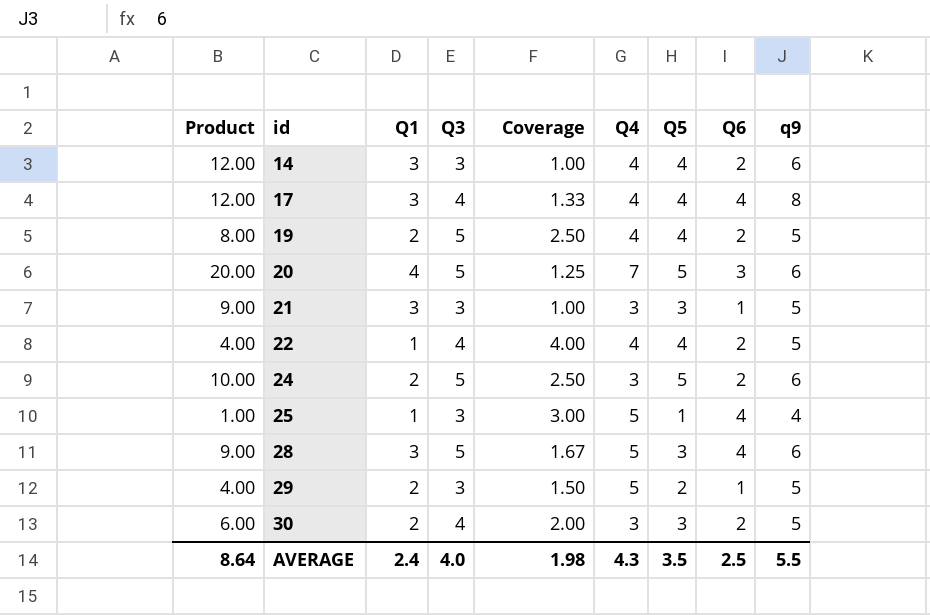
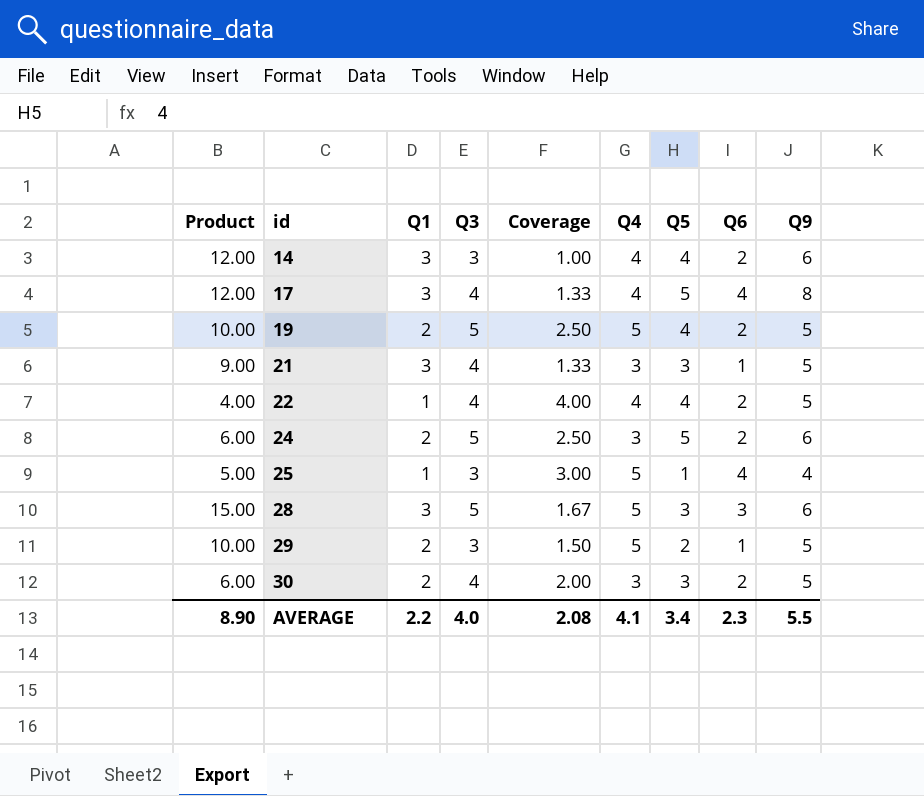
column Product | formula: [Q1] * [Q5] -> [Q1] * [Q4]
column name: q9 -> Q9
row 20: 20.00 | 4 | 5 | 1.25 | 7 | 5 | 3 | 6 -> none
17 | Q5: 4 -> 5
19 | Q4: 4 -> 5
21 | Q3: 3 -> 4
21 | Coverage: 1.00 -> 1.33
28 | Q6: 4 -> 3
AVERAGE | Product: 8.64 -> 8.90
AVERAGE | Q1: 2.4 -> 2.2
AVERAGE | Coverage: 1.98 -> 2.08
AVERAGE | Q4: 4.3 -> 4.1
AVERAGE | Q5: 3.5 -> 3.4
AVERAGE | Q6: 2.5 -> 2.3

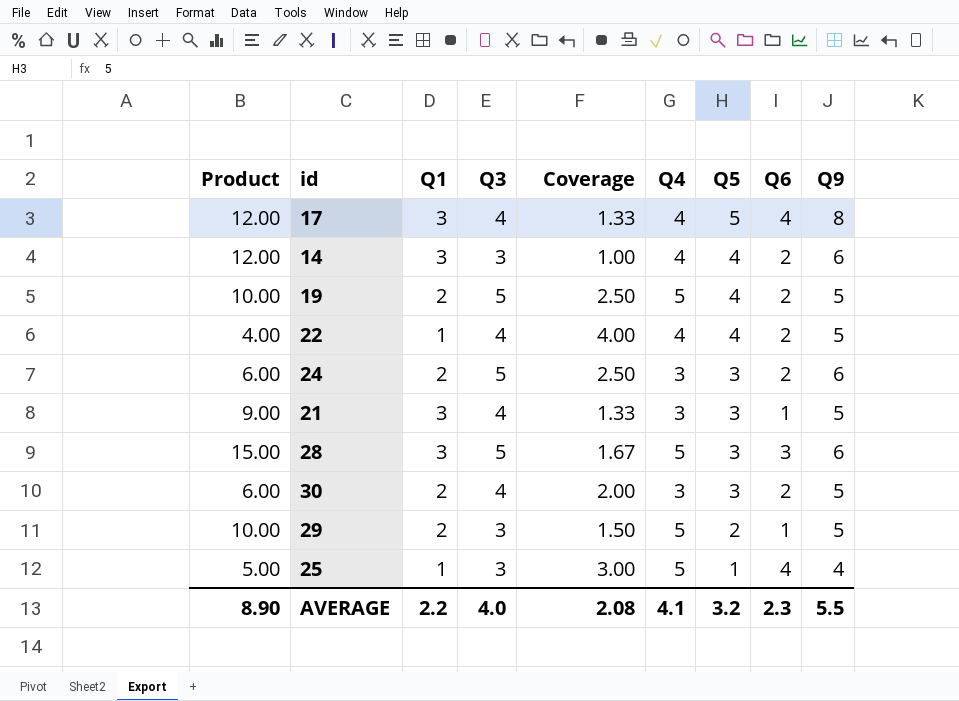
row order: id ascending -> Q5 descending
24 | Q5: 5 -> 3
AVERAGE | Q5: 3.4 -> 3.2

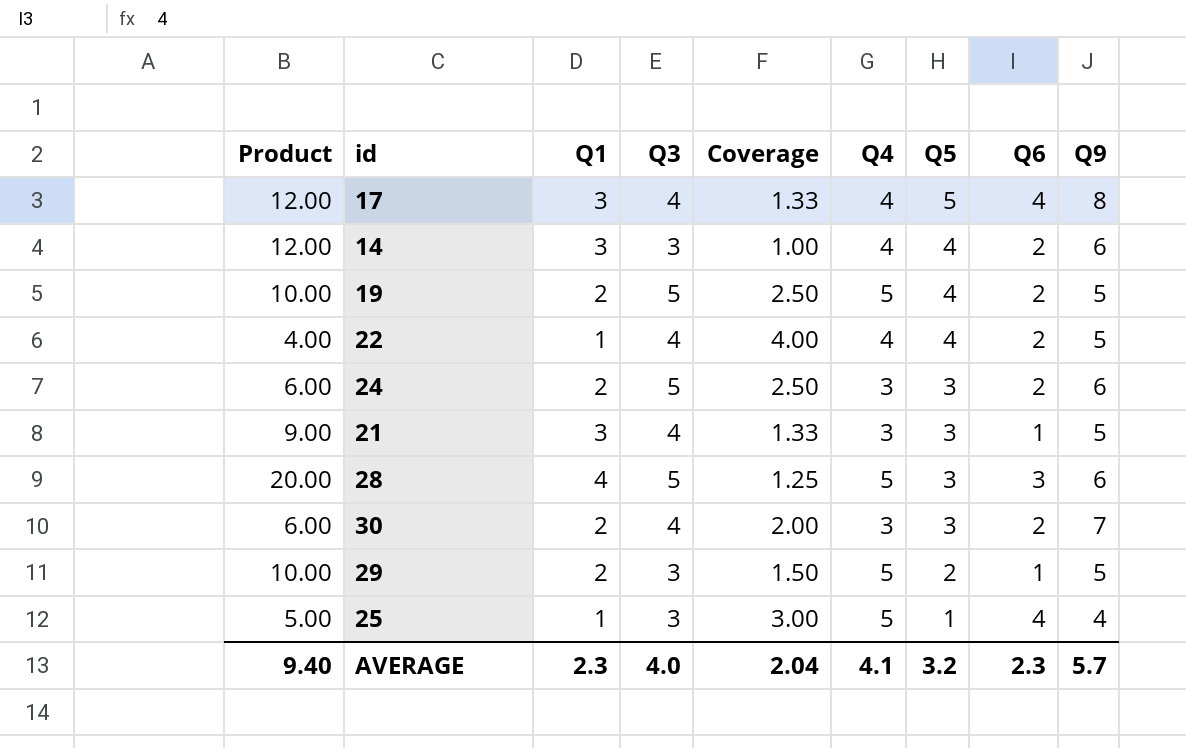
28 | Product: 15.00 -> 20.00
28 | Q1: 3 -> 4
28 | Coverage: 1.67 -> 1.25
30 | Q9: 5 -> 7
AVERAGE | Product: 8.90 -> 9.40
AVERAGE | Q1: 2.2 -> 2.3
AVERAGE | Coverage: 2.08 -> 2.04
AVERAGE | Q9: 5.5 -> 5.7

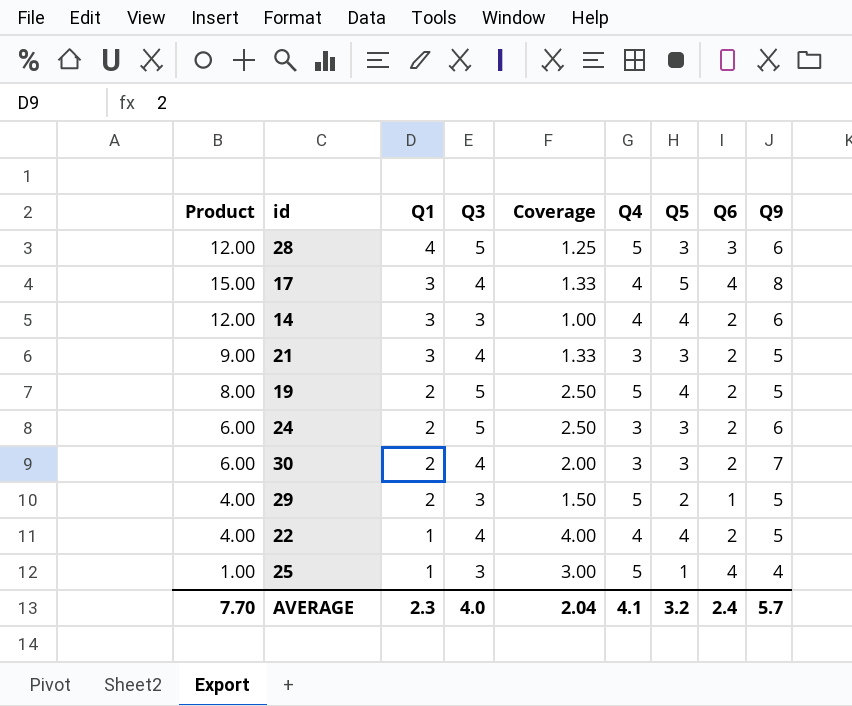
row order: Q5 descending -> Q1 descending
column Product | formula: [Q1] * [Q4] -> [Q1] * [Q5]
21 | Q6: 1 -> 2
AVERAGE | Product: 9.40 -> 7.70
AVERAGE | Q6: 2.3 -> 2.4

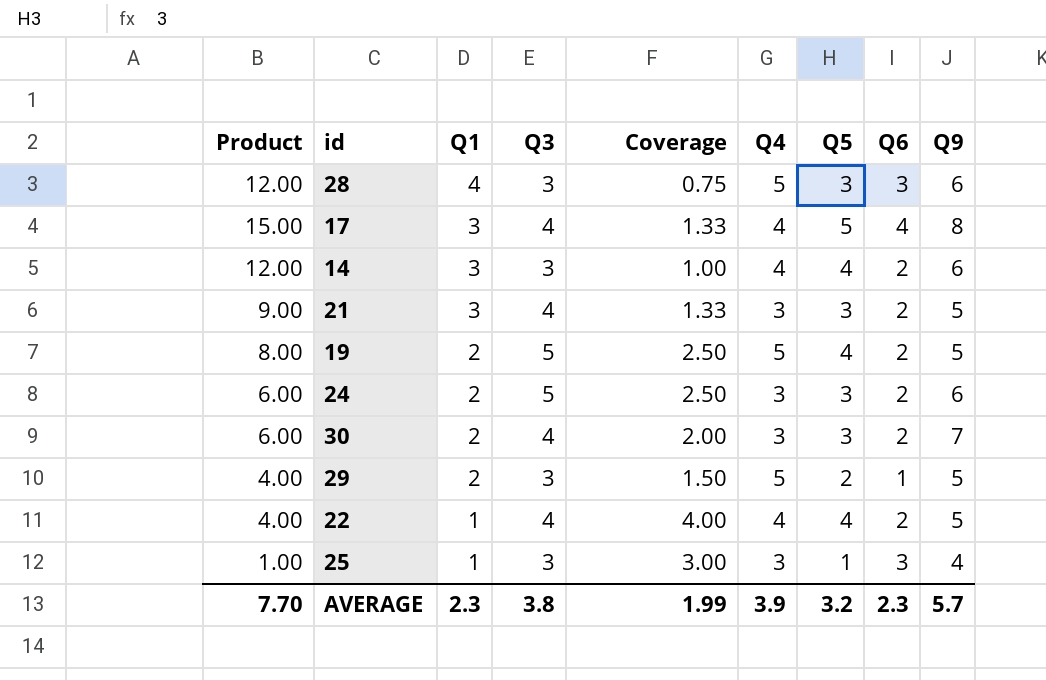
28 | Q3: 5 -> 3
28 | Coverage: 1.25 -> 0.75
25 | Q4: 5 -> 3
25 | Q6: 4 -> 3
AVERAGE | Q3: 4.0 -> 3.8
AVERAGE | Coverage: 2.04 -> 1.99
AVERAGE | Q4: 4.1 -> 3.9
AVERAGE | Q6: 2.4 -> 2.3

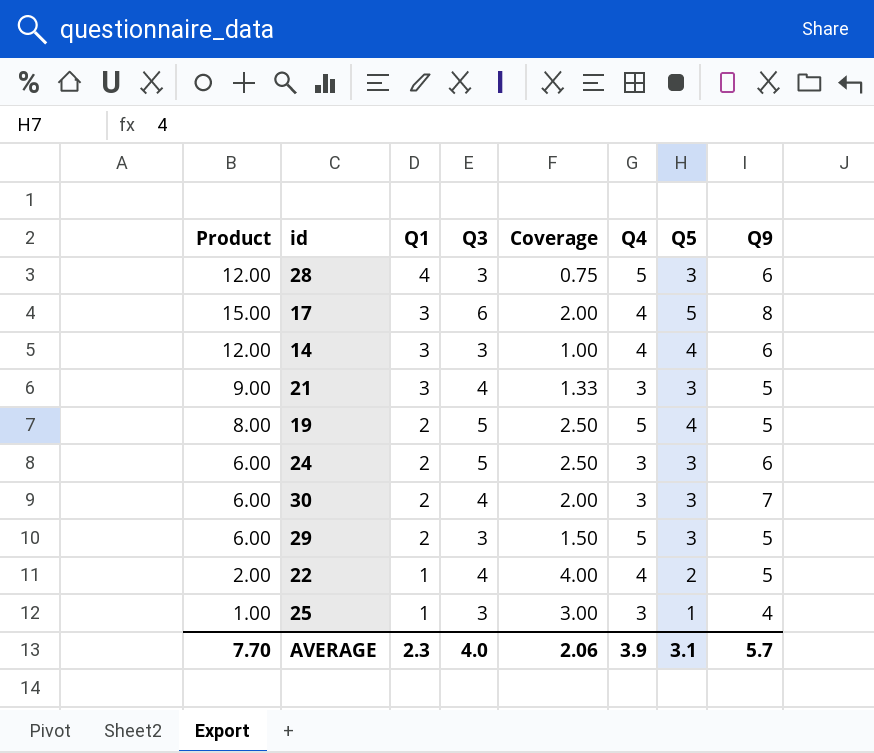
column Q6 | position: 8 -> none
17 | Q3: 4 -> 6
17 | Coverage: 1.33 -> 2.00
29 | Product: 4.00 -> 6.00
29 | Q5: 2 -> 3
22 | Product: 4.00 -> 2.00
22 | Q5: 4 -> 2
AVERAGE | Q3: 3.8 -> 4.0
AVERAGE | Coverage: 1.99 -> 2.06
AVERAGE | Q5: 3.2 -> 3.1

